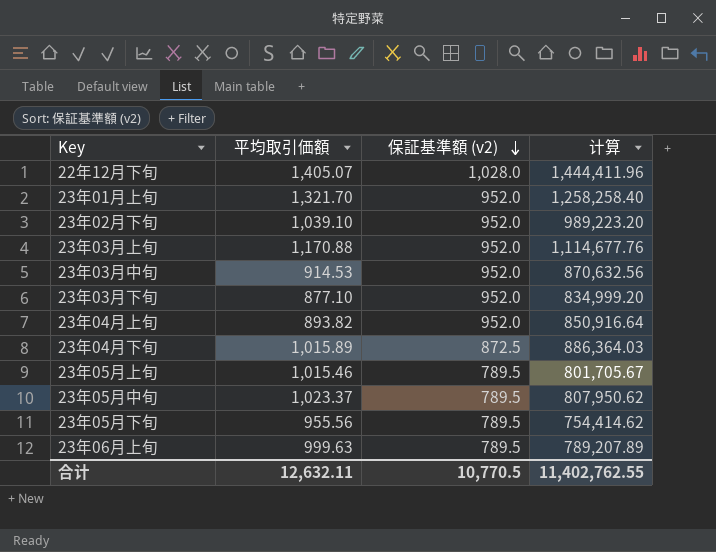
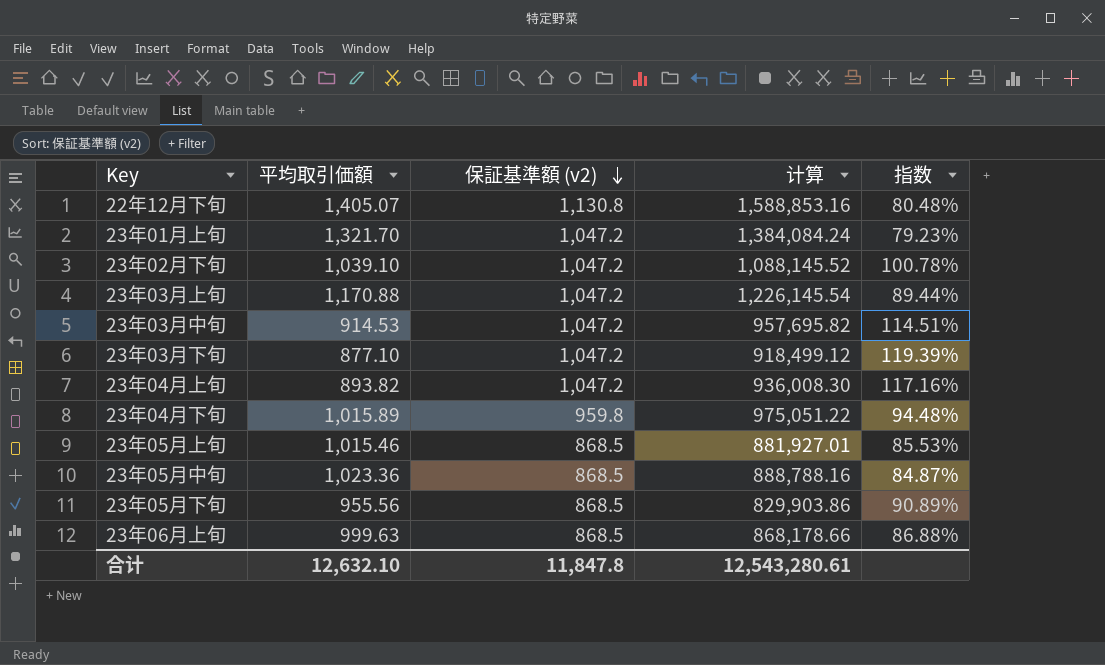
column 指数 | formula: none -> [保証基準額 (v2)] / [平均取引価額]
22年12月下旬 | 保証基準額 (v2): 1,028.0 -> 1,130.8
22年12月下旬 | 计算: 1,444,411.96 -> 1,588,853.16
23年01月上旬 | 保証基準額 (v2): 952.0 -> 1,047.2
23年01月上旬 | 计算: 1,258,258.40 -> 1,384,084.24
23年02月下旬 | 保証基準額 (v2): 952.0 -> 1,047.2
23年02月下旬 | 计算: 989,223.20 -> 1,088,145.52
23年03月上旬 | 保証基準額 (v2): 952.0 -> 1,047.2
23年03月上旬 | 计算: 1,114,677.76 -> 1,226,145.54
23年03月中旬 | 保証基準額 (v2): 952.0 -> 1,047.2
23年03月中旬 | 计算: 870,632.56 -> 957,695.82
23年03月下旬 | 保証基準額 (v2): 952.0 -> 1,047.2
23年03月下旬 | 计算: 834,999.20 -> 918,499.12
23年04月上旬 | 保証基準額 (v2): 952.0 -> 1,047.2
23年04月上旬 | 计算: 850,916.64 -> 936,008.30
23年04月下旬 | 保証基準額 (v2): 872.5 -> 959.8
23年04月下旬 | 计算: 886,364.03 -> 975,051.22
23年05月上旬 | 保証基準額 (v2): 789.5 -> 868.5
23年05月上旬 | 计算: 801,705.67 -> 881,927.01
23年05月中旬 | 平均取引価額: 1,023.37 -> 1,023.36
23年05月中旬 | 保証基準額 (v2): 789.5 -> 868.5
23年05月中旬 | 计算: 807,950.62 -> 888,788.16
23年05月下旬 | 保証基準額 (v2): 789.5 -> 868.5
23年05月下旬 | 计算: 754,414.62 -> 829,903.86
23年06月上旬 | 保証基準額 (v2): 789.5 -> 868.5
23年06月上旬 | 计算: 789,207.89 -> 868,178.66
合计 | 平均取引価額: 12,632.11 -> 12,632.10
合计 | 保証基準額 (v2): 10,770.5 -> 11,847.8
合计 | 计算: 11,402,762.55 -> 12,543,280.61

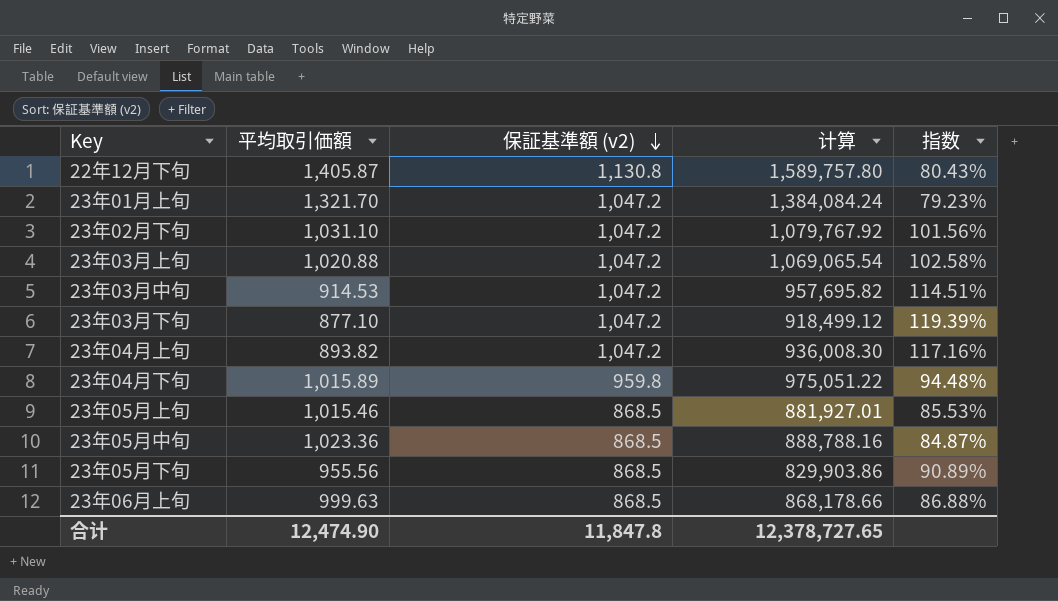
22年12月下旬 | 平均取引価額: 1,405.07 -> 1,405.87
22年12月下旬 | 计算: 1,588,853.16 -> 1,589,757.80
22年12月下旬 | 指数: 80.48% -> 80.43%
23年02月下旬 | 平均取引価額: 1,039.10 -> 1,031.10
23年02月下旬 | 计算: 1,088,145.52 -> 1,079,767.92
23年02月下旬 | 指数: 100.78% -> 101.56%
23年03月上旬 | 平均取引価額: 1,170.88 -> 1,020.88
23年03月上旬 | 计算: 1,226,145.54 -> 1,069,065.54
23年03月上旬 | 指数: 89.44% -> 102.58%
合计 | 平均取引価額: 12,632.10 -> 12,474.90
合计 | 计算: 12,543,280.61 -> 12,378,727.65

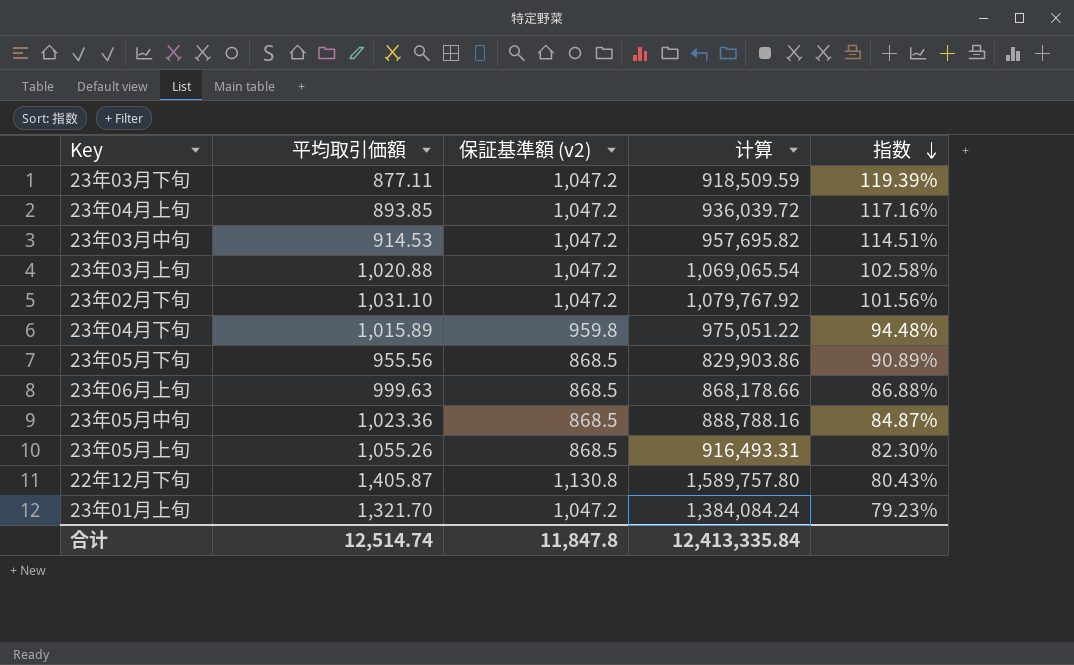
row order: 保証基準額 (v2) descending -> 指数 descending
23年03月下旬 | 平均取引価額: 877.10 -> 877.11
23年03月下旬 | 计算: 918,499.12 -> 918,509.59
23年04月上旬 | 平均取引価額: 893.82 -> 893.85
23年04月上旬 | 计算: 936,008.30 -> 936,039.72
23年05月上旬 | 平均取引価額: 1,015.46 -> 1,055.26
23年05月上旬 | 计算: 881,927.01 -> 916,493.31
23年05月上旬 | 指数: 85.53% -> 82.30%
合计 | 平均取引価額: 12,474.90 -> 12,514.74
合计 | 计算: 12,378,727.65 -> 12,413,335.84

